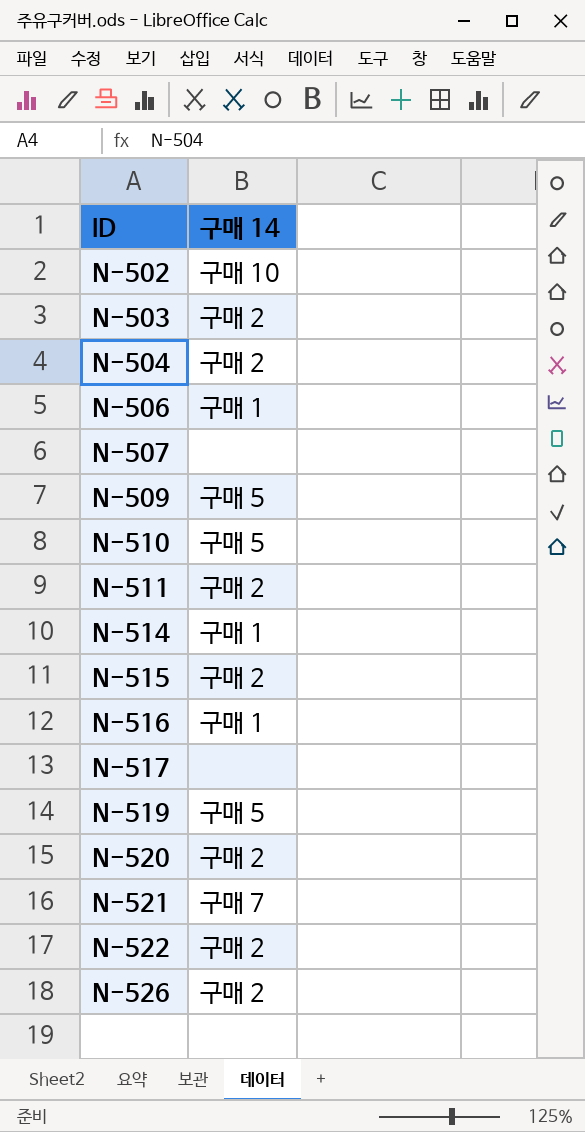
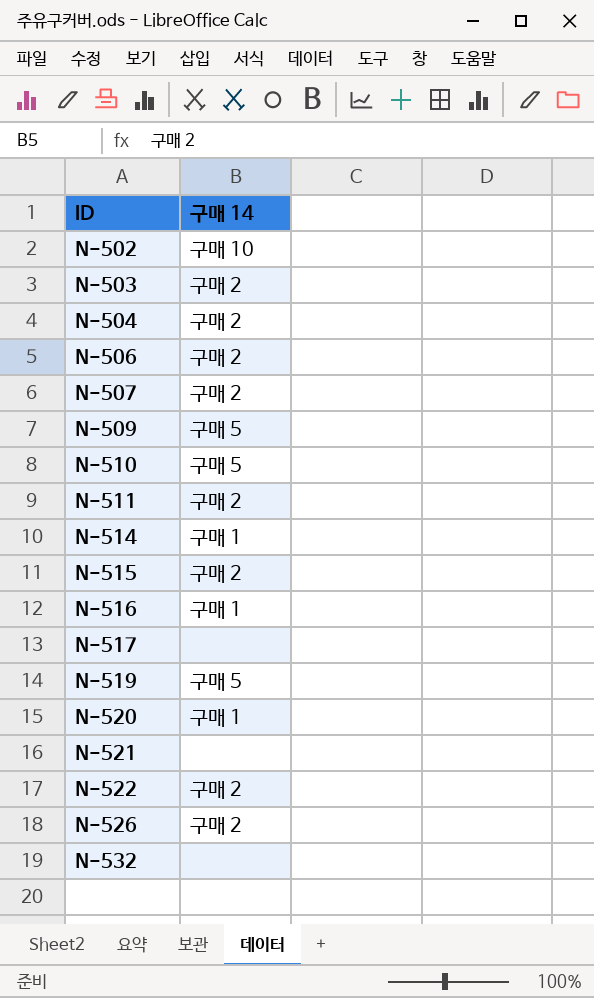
N-506 | 구매 14: 구매 1 -> 구매 2
N-507 | 구매 14: none -> 구매 2
N-520 | 구매 14: 구매 2 -> 구매 1
N-521 | 구매 14: 구매 7 -> none
row N-532: none -> none

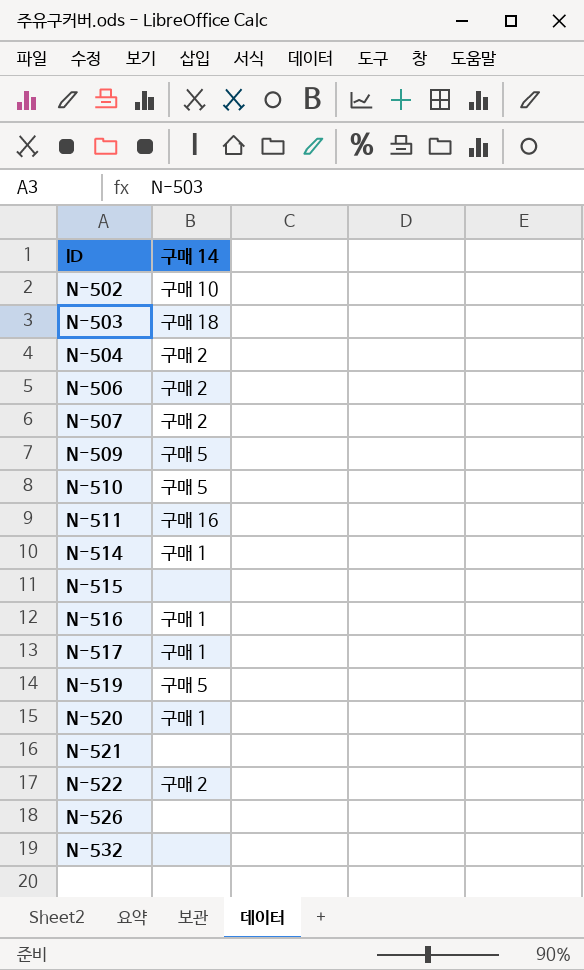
N-503 | 구매 14: 구매 2 -> 구매 18
N-511 | 구매 14: 구매 2 -> 구매 16
N-515 | 구매 14: 구매 2 -> none
N-517 | 구매 14: none -> 구매 1
N-526 | 구매 14: 구매 2 -> none

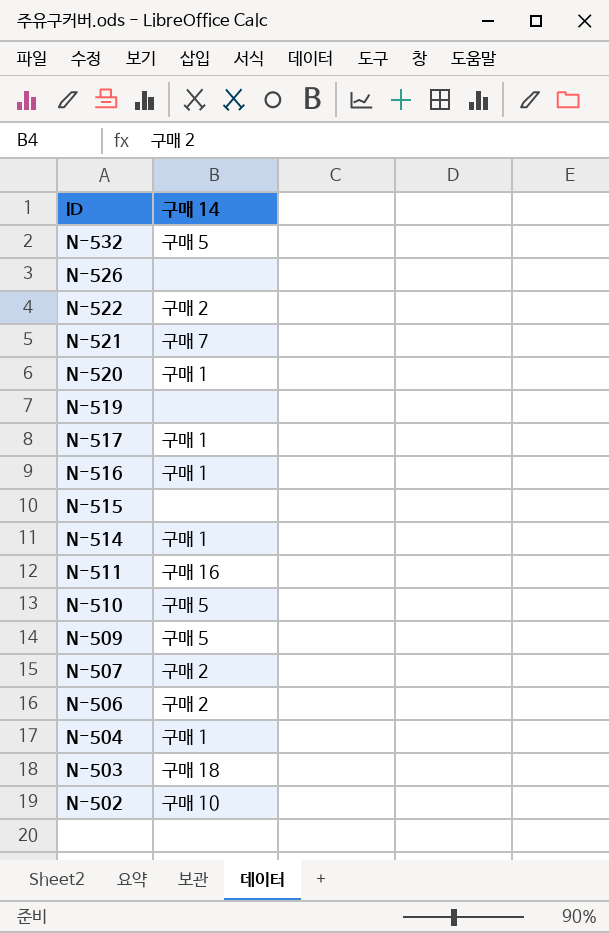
row order: ID ascending -> ID descending
N-532 | 구매 14: none -> 구매 5
N-521 | 구매 14: none -> 구매 7
N-519 | 구매 14: 구매 5 -> none
N-504 | 구매 14: 구매 2 -> 구매 1

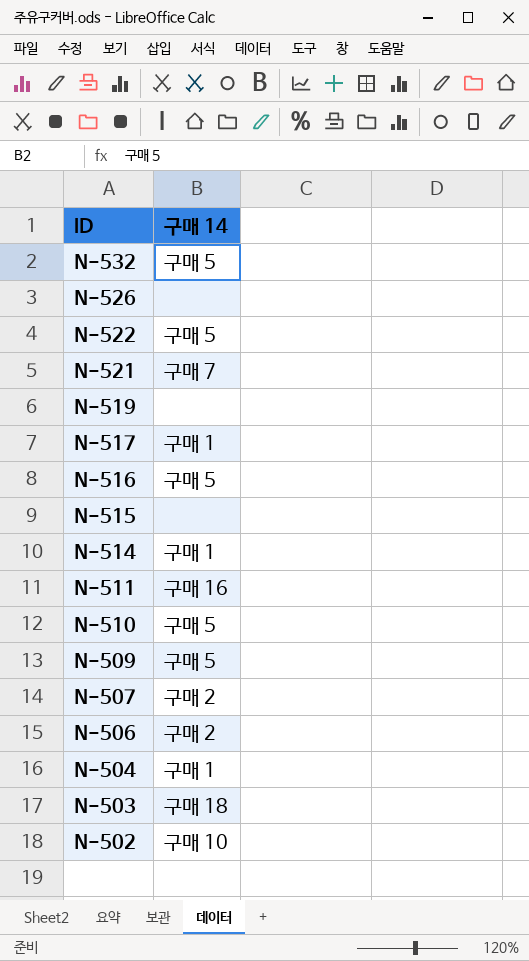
row N-520: 구매 1 -> none
N-522 | 구매 14: 구매 2 -> 구매 5
N-516 | 구매 14: 구매 1 -> 구매 5

